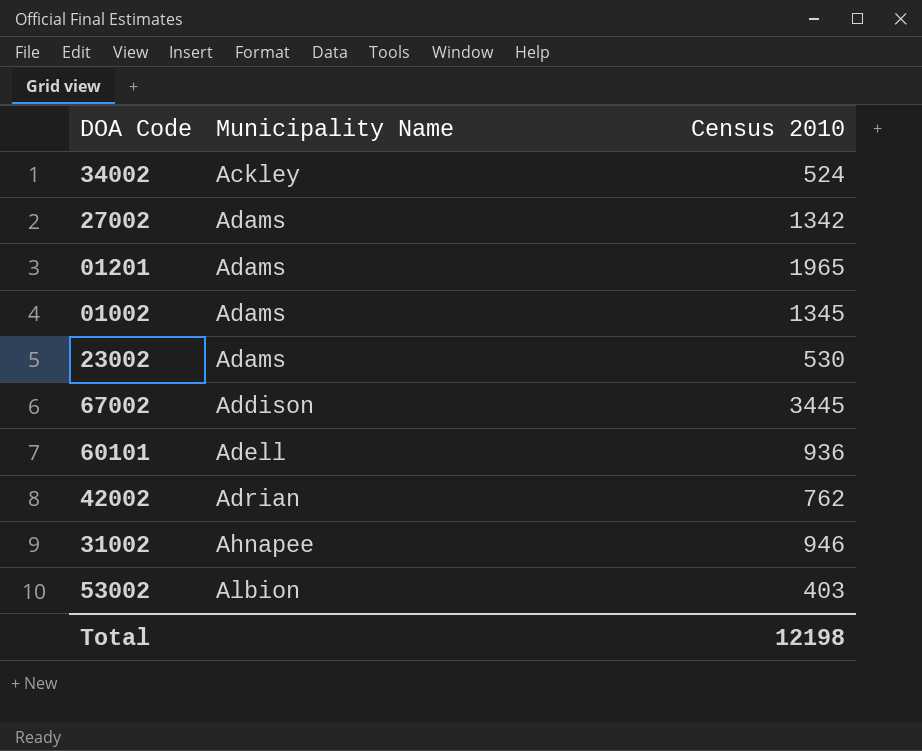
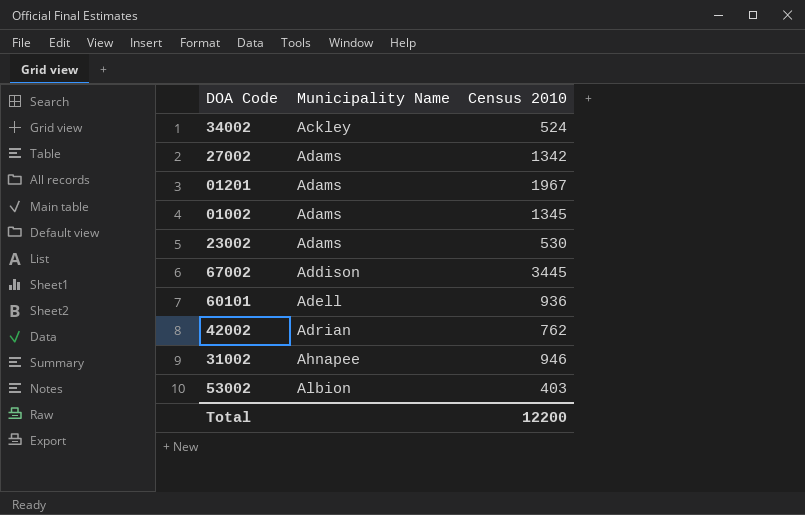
01201 | Census 2010: 1965 -> 1967
Total | Census 2010: 12198 -> 12200

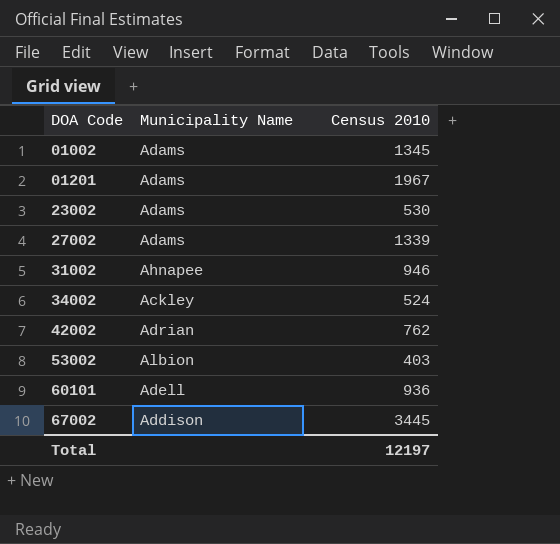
row order: Municipality Name ascending -> DOA Code ascending
27002 | Census 2010: 1342 -> 1339
Total | Census 2010: 12200 -> 12197

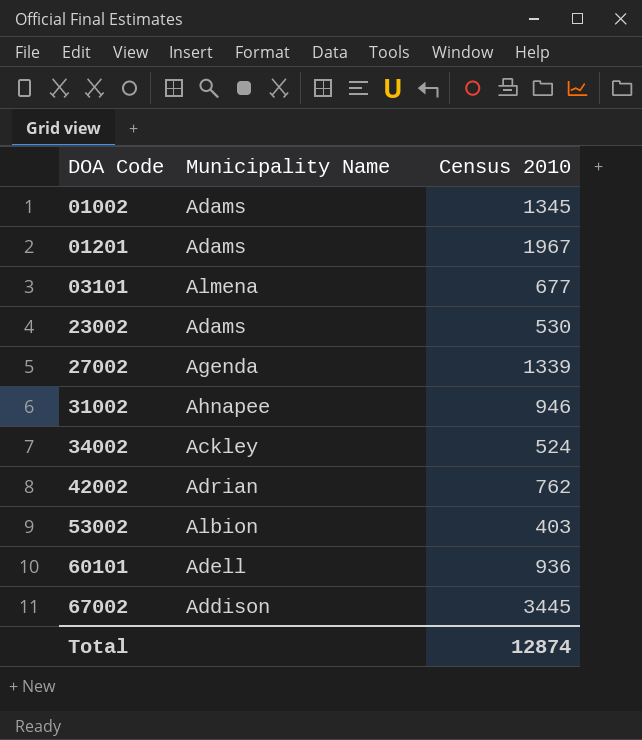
row 03101: none -> Almena | 677
27002 | Municipality Name: Adams -> Agenda
Total | Census 2010: 12197 -> 12874

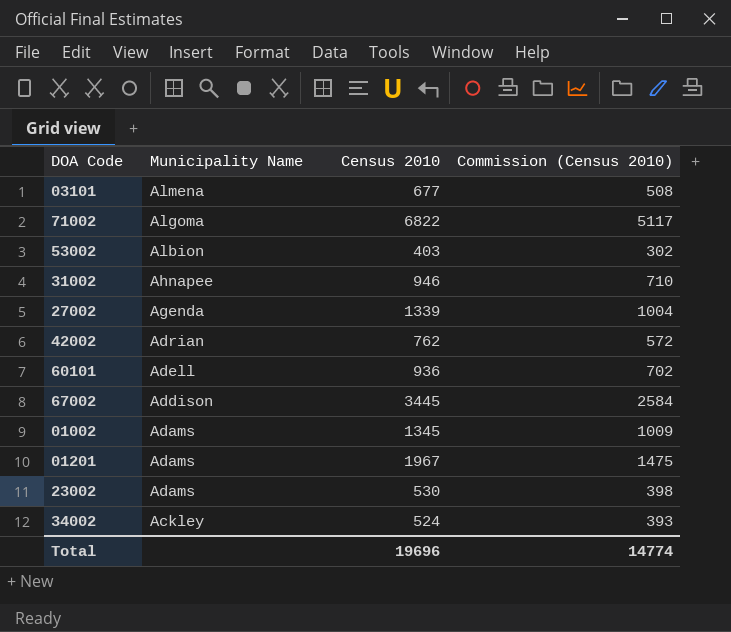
row order: DOA Code ascending -> Municipality Name descending
column Commission (Census 2010) | formula: none -> [Census 2010] * 0.75
row 71002: none -> Algoma | 6822 | 5117
Total | Census 2010: 12874 -> 19696

